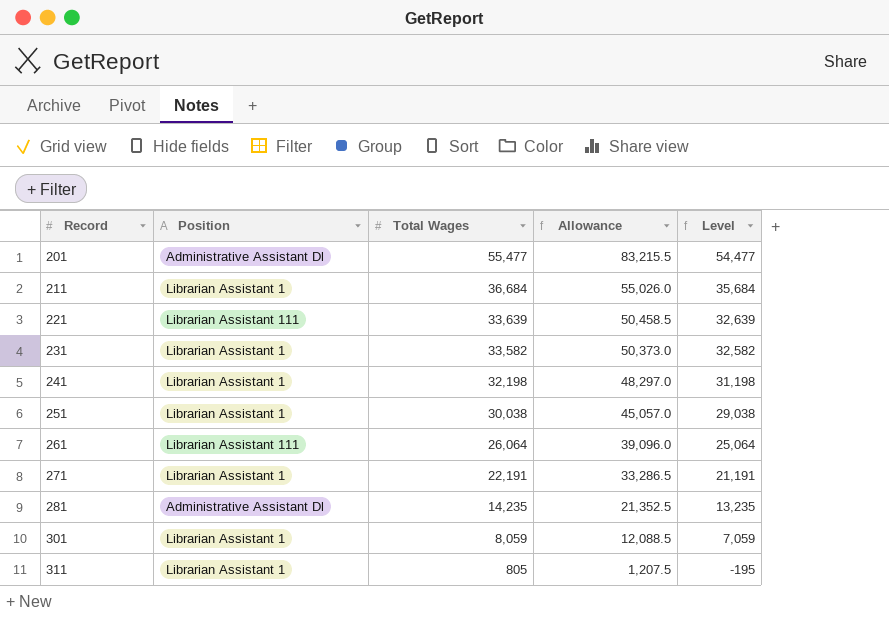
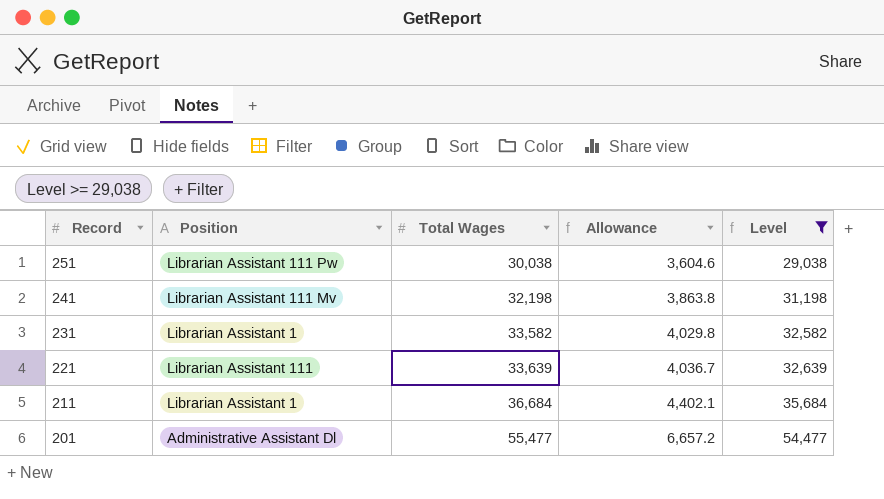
filter: none -> Level >= 29,038
row order: Record ascending -> Record descending
column Allowance | formula: [Total Wages] * 1.5 -> [Total Wages] * 0.12
251 | Position: Librarian Assistant 1 -> Librarian Assistant 111 Pw
241 | Position: Librarian Assistant 1 -> Librarian Assistant 111 Mv

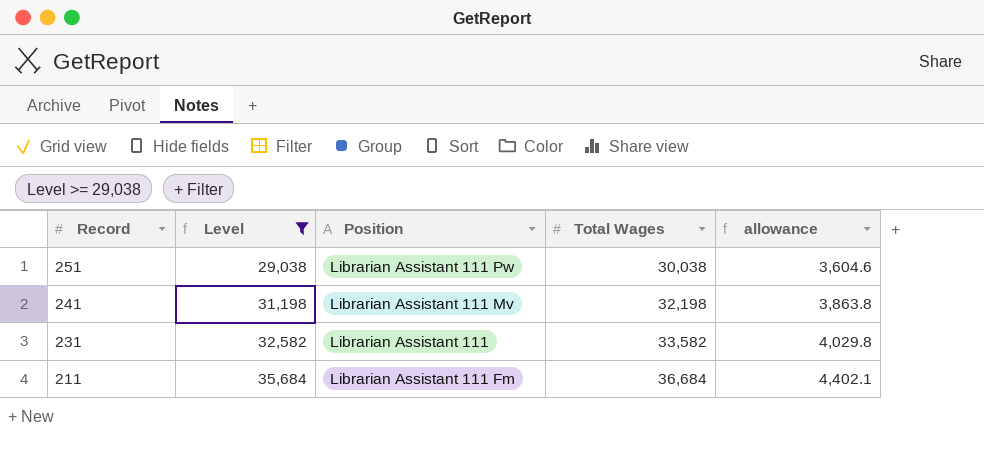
column Level | position: 5 -> 2
column name: Allowance -> allowance
row 221: Librarian Assistant 111 | 33,639 | 4,036.7 | 32,639 -> none
row 201: Administrative Assistant Dl | 55,477 | 6,657.2 | 54,477 -> none
231 | Position: Librarian Assistant 1 -> Librarian Assistant 111
211 | Position: Librarian Assistant 1 -> Librarian Assistant 111 Fm

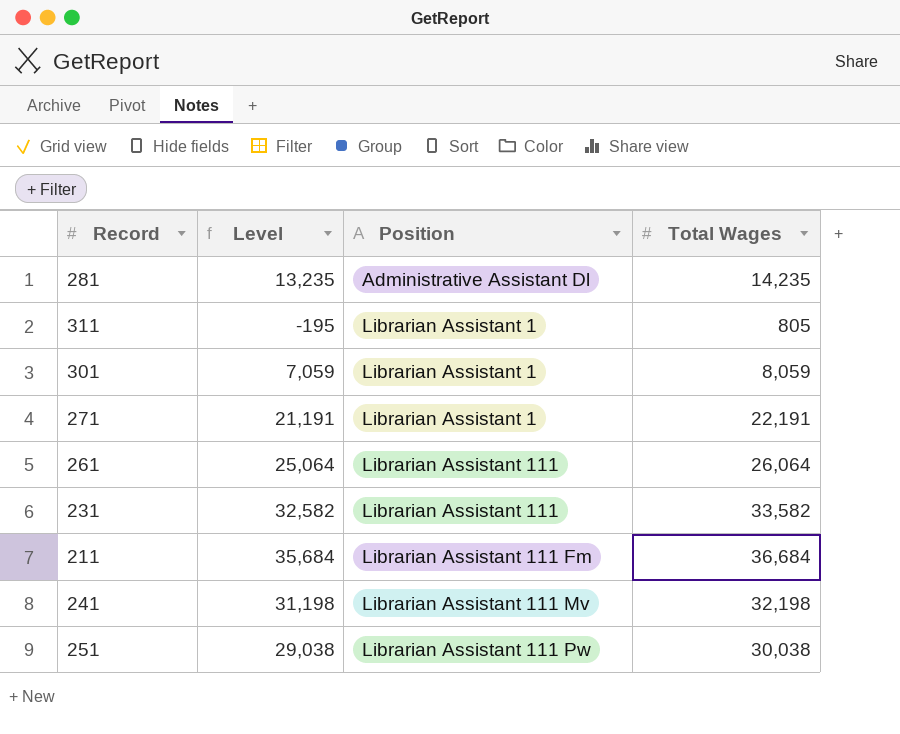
filter: Level >= 29,038 -> none
row order: Record descending -> Position ascending
column allowance | formula: [Total Wages] * 0.12 -> none

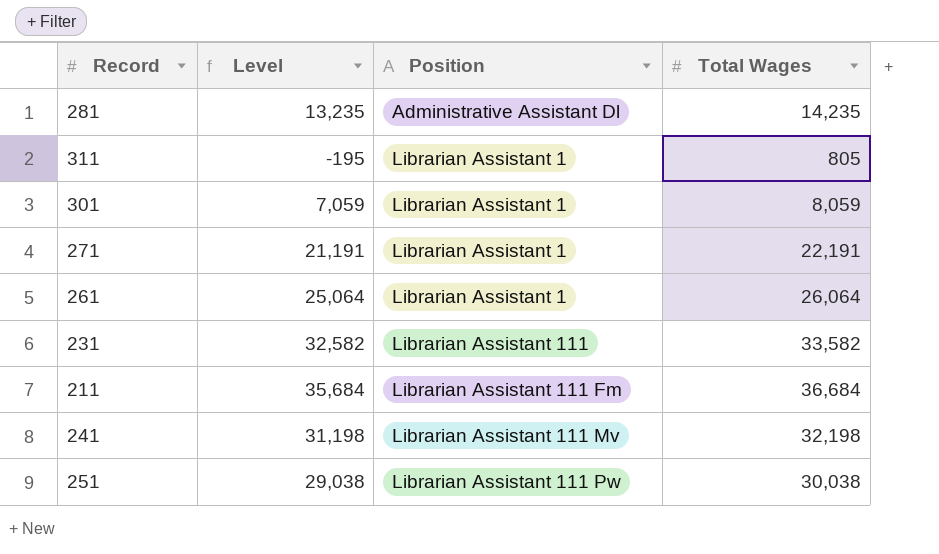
261 | Position: Librarian Assistant 111 -> Librarian Assistant 1

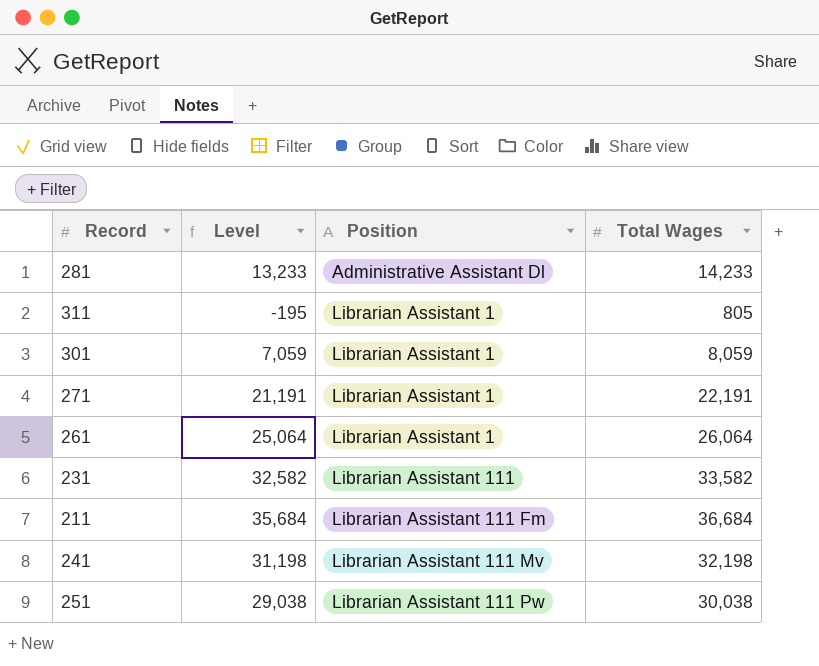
281 | Level: 13,235 -> 13,233
281 | Total Wages: 14,235 -> 14,233

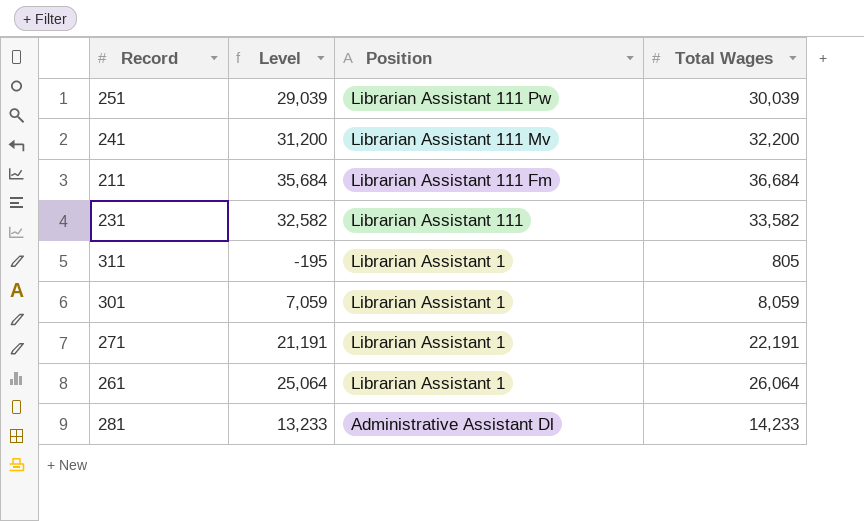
row order: Position ascending -> Position descending
251 | Level: 29,038 -> 29,039
251 | Total Wages: 30,038 -> 30,039
241 | Level: 31,198 -> 31,200
241 | Total Wages: 32,198 -> 32,200

